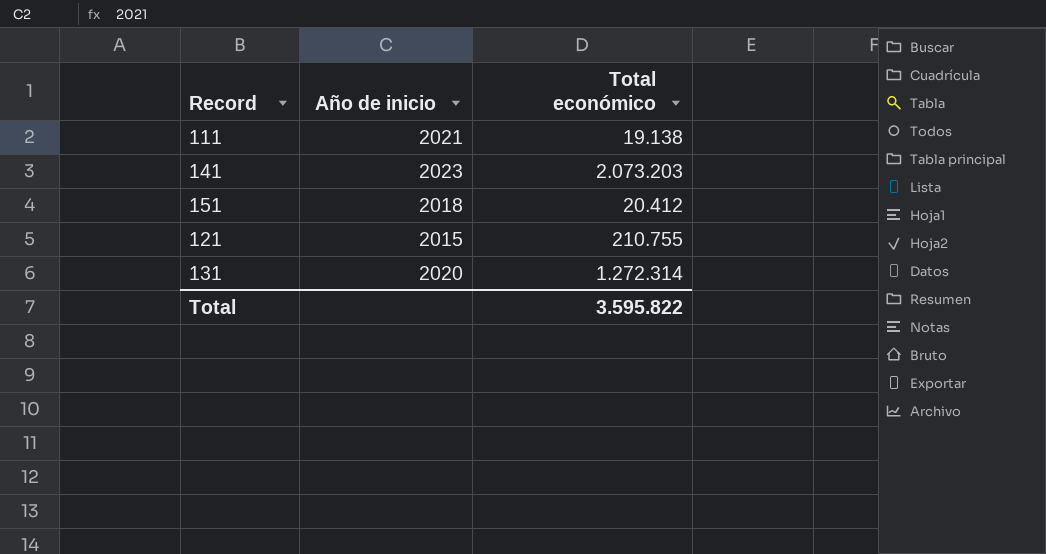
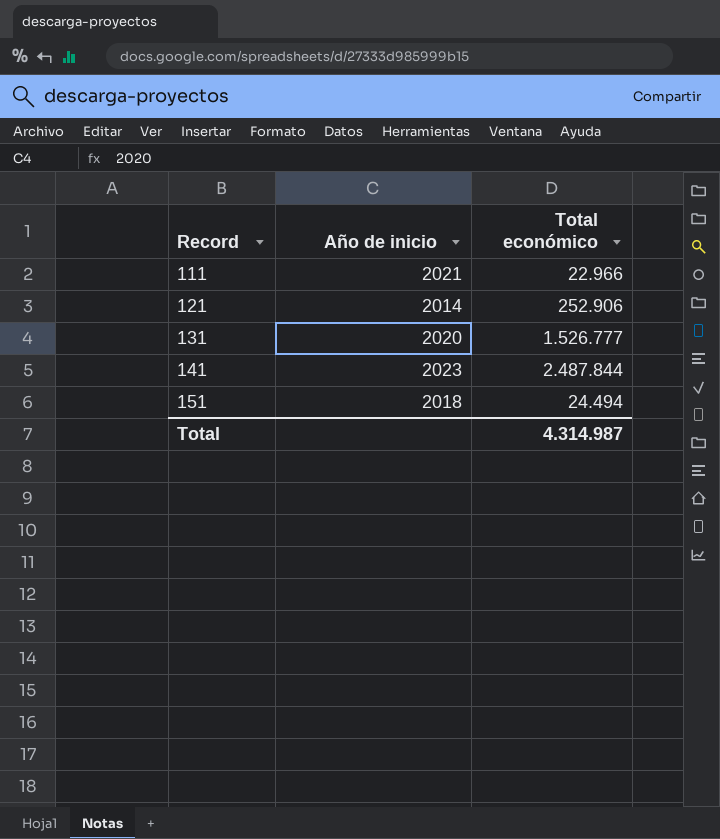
row order: none -> Record ascending
111 | Total económico: 19.138 -> 22.966
121 | Año de inicio: 2015 -> 2014
121 | Total económico: 210.755 -> 252.906
131 | Total económico: 1.272.314 -> 1.526.777
141 | Total económico: 2.073.203 -> 2.487.844
151 | Total económico: 20.412 -> 24.494
Total | Total económico: 3.595.822 -> 4.314.987

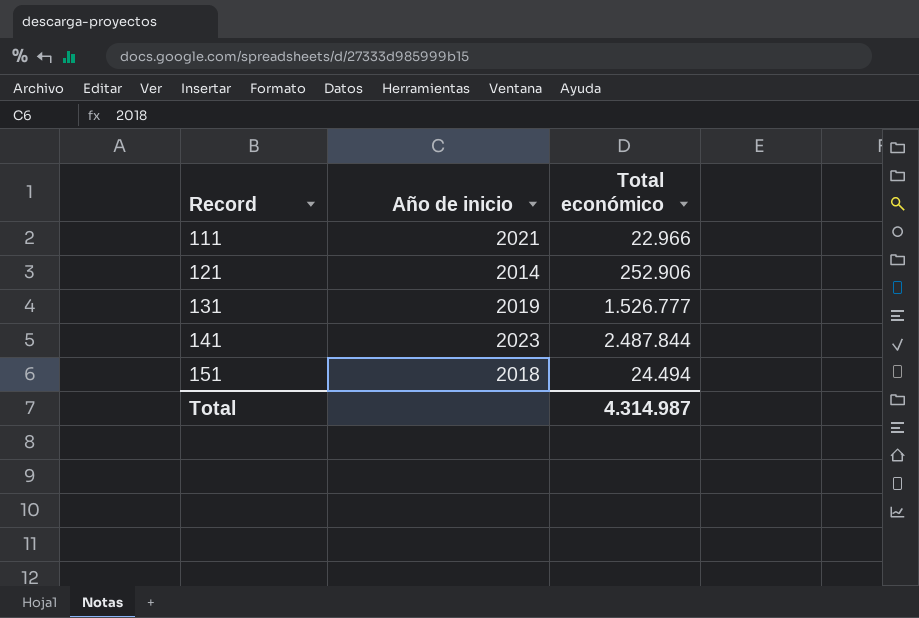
131 | Año de inicio: 2020 -> 2019

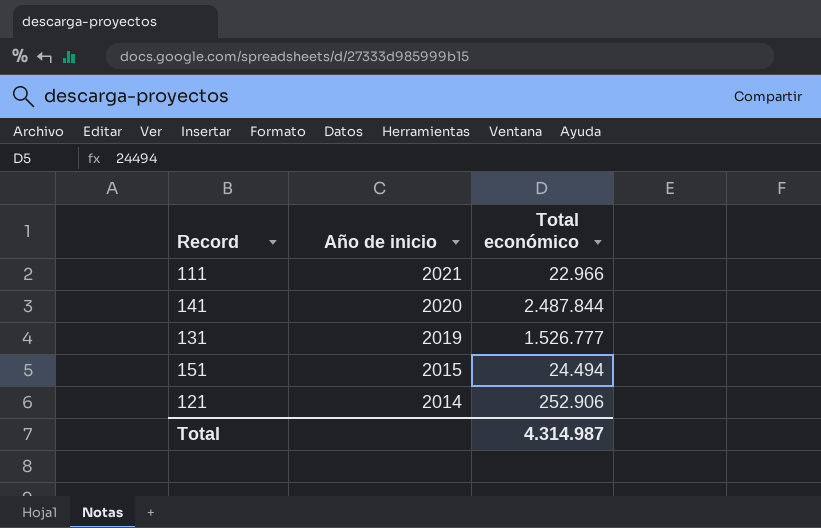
row order: Record ascending -> Año de inicio descending
141 | Año de inicio: 2023 -> 2020
151 | Año de inicio: 2018 -> 2015

